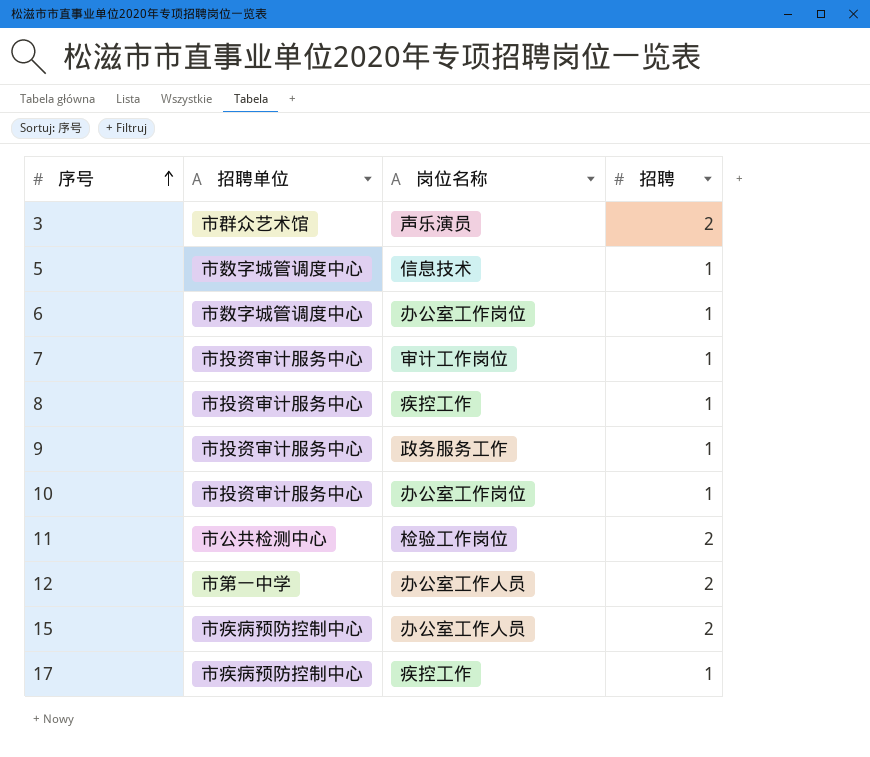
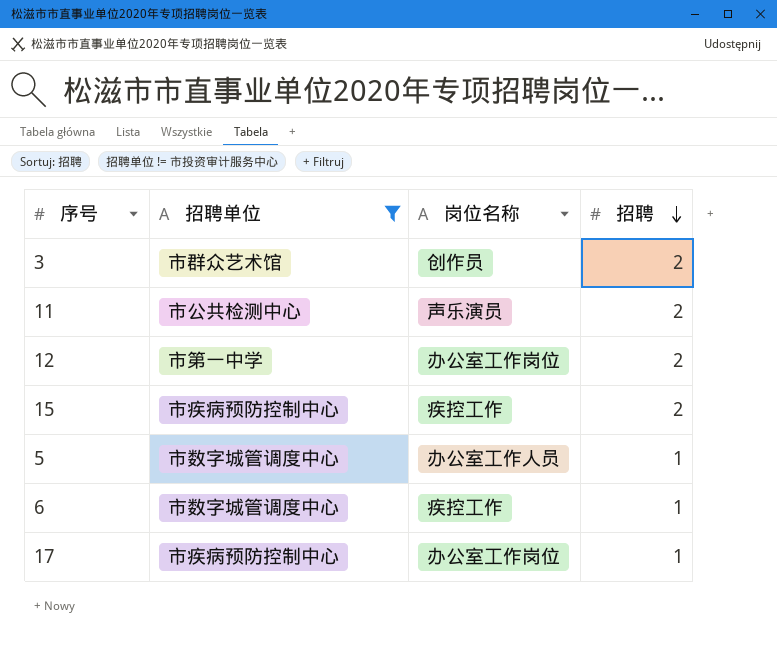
filter: none -> 招聘单位 != 市投资审计服务中心
row order: 序号 ascending -> 招聘 descending
3 | 岗位名称: 声乐演员 -> 创作员
11 | 岗位名称: 检验工作岗位 -> 声乐演员
12 | 岗位名称: 办公室工作人员 -> 办公室工作岗位
15 | 岗位名称: 办公室工作人员 -> 疾控工作
5 | 岗位名称: 信息技术 -> 办公室工作人员
6 | 岗位名称: 办公室工作岗位 -> 疾控工作
17 | 岗位名称: 疾控工作 -> 办公室工作岗位

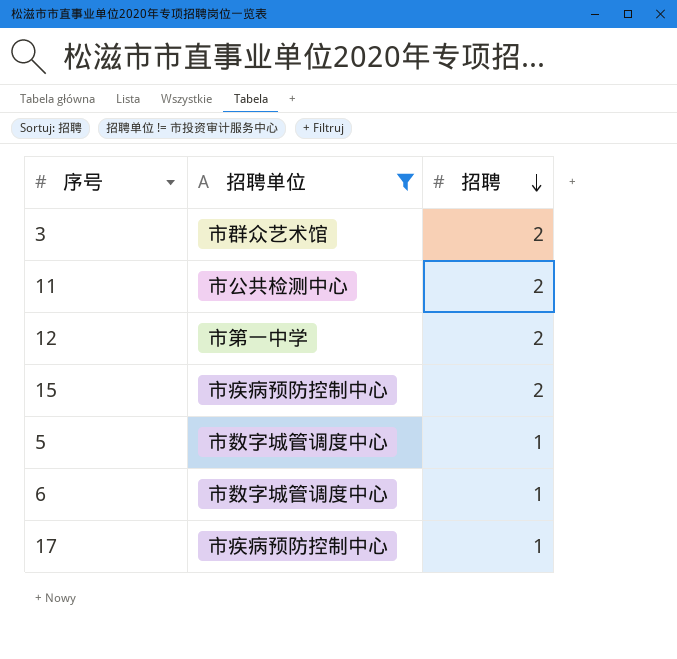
column 岗位名称 | position: 3 -> none

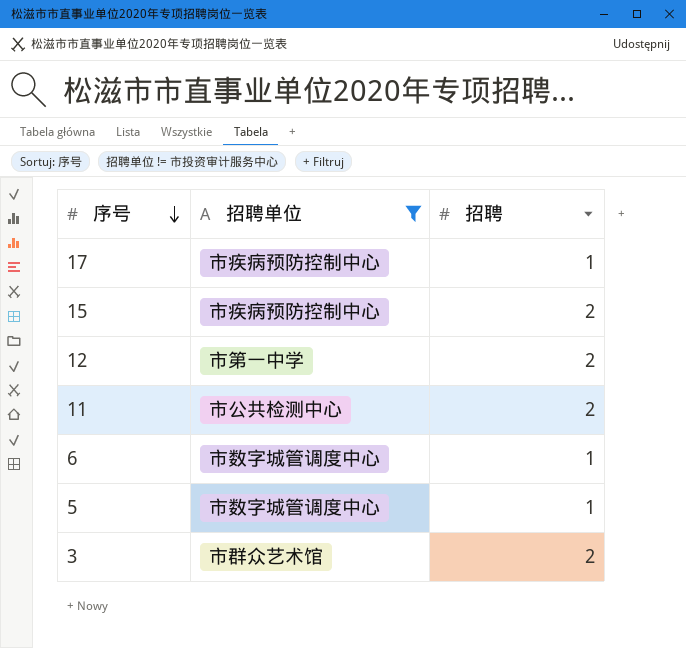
row order: 招聘 descending -> 序号 descending

